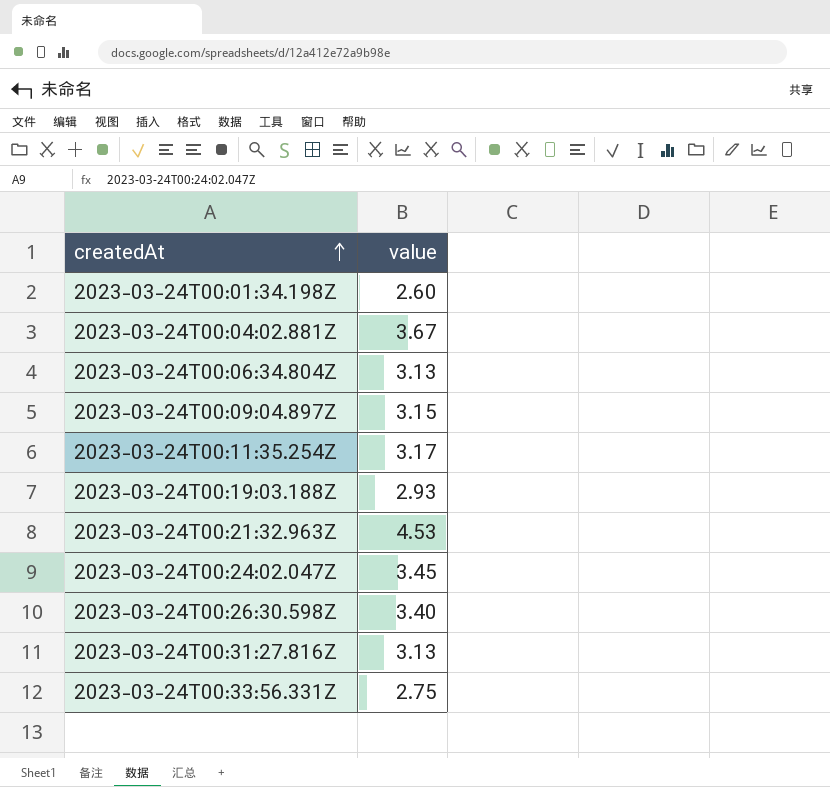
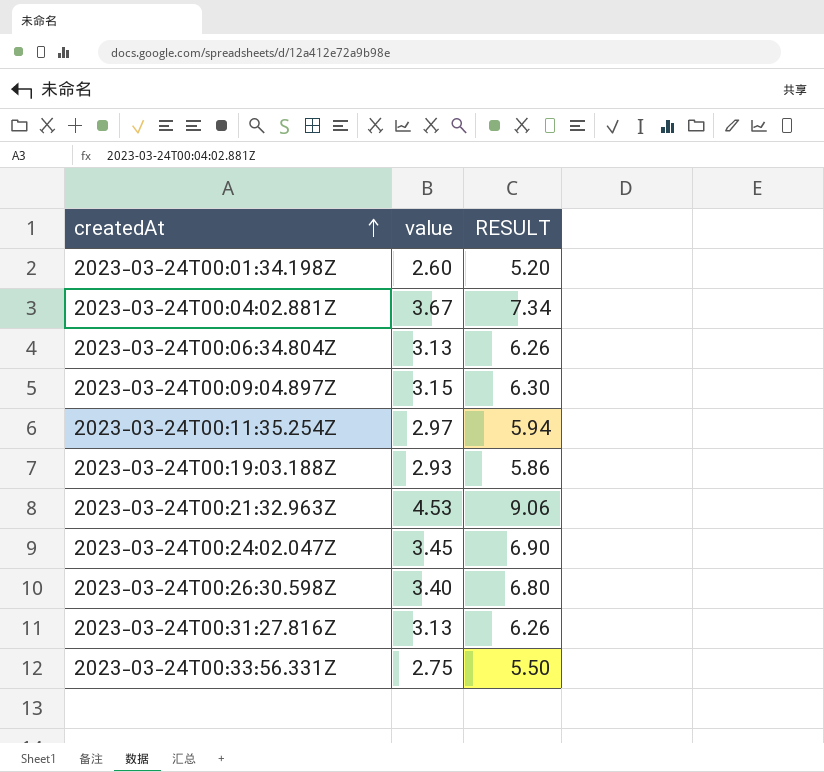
column RESULT | formula: none -> [value] * 2
2023-03-24T00:11:35.254Z | value: 3.17 -> 2.97

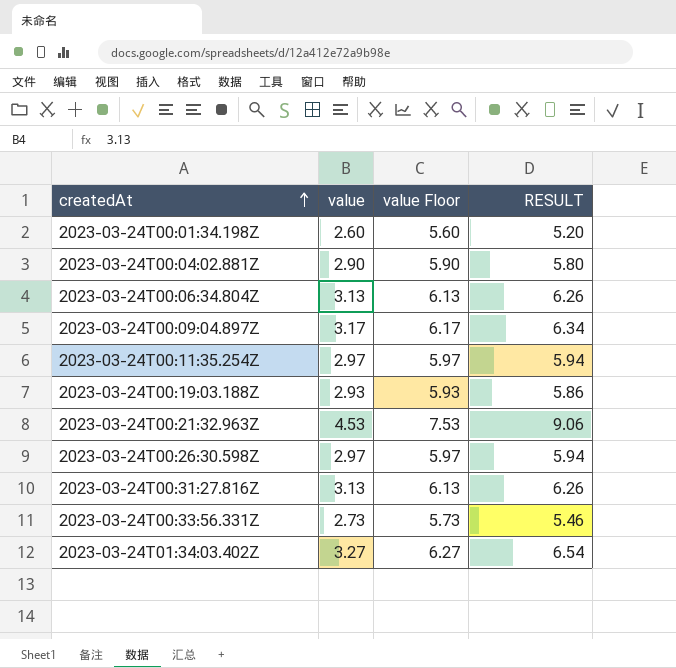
column value Floor | formula: none -> [value] + 3
row 2023-03-24T00:24:02.047Z: 3.45 | 6.90 -> none
2023-03-24T00:04:02.881Z | value: 3.67 -> 2.90
2023-03-24T00:04:02.881Z | RESULT: 7.34 -> 5.80
2023-03-24T00:09:04.897Z | value: 3.15 -> 3.17
2023-03-24T00:09:04.897Z | RESULT: 6.30 -> 6.34
2023-03-24T00:26:30.598Z | value: 3.40 -> 2.97
2023-03-24T00:26:30.598Z | RESULT: 6.80 -> 5.94
2023-03-24T00:33:56.331Z | value: 2.75 -> 2.73
2023-03-24T00:33:56.331Z | RESULT: 5.50 -> 5.46
row 2023-03-24T01:34:03.402Z: none -> 3.27 | 6.27 | 6.54

